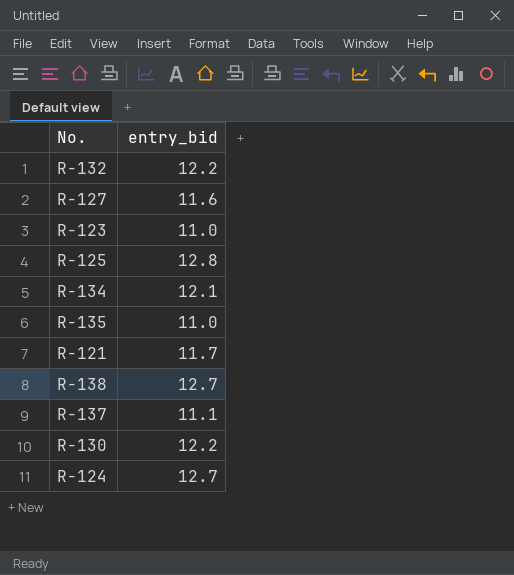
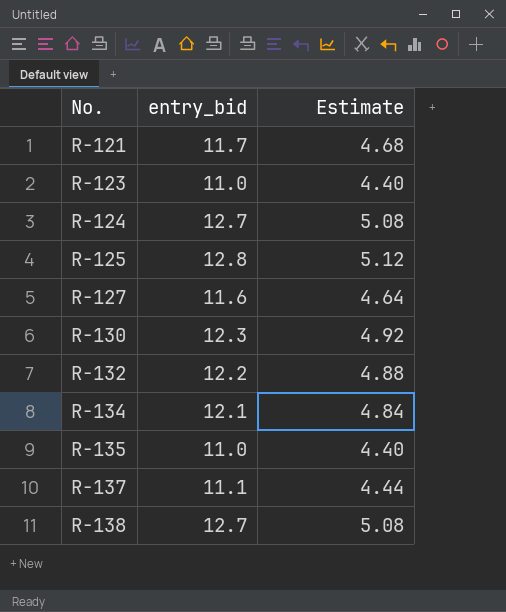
row order: none -> No. ascending
column Estimate | formula: none -> [entry_bid] * 0.4
R-130 | entry_bid: 12.2 -> 12.3

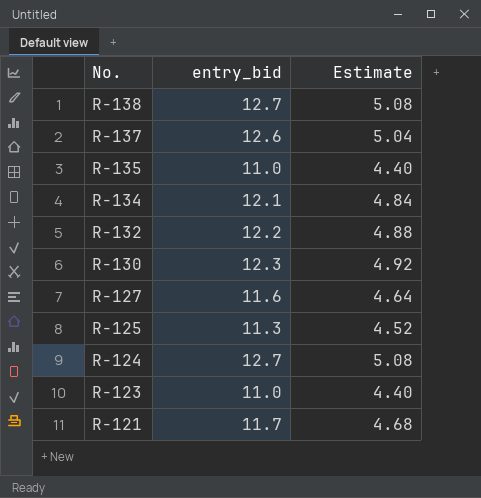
row order: No. ascending -> No. descending
R-137 | entry_bid: 11.1 -> 12.6
R-137 | Estimate: 4.44 -> 5.04
R-125 | entry_bid: 12.8 -> 11.3
R-125 | Estimate: 5.12 -> 4.52

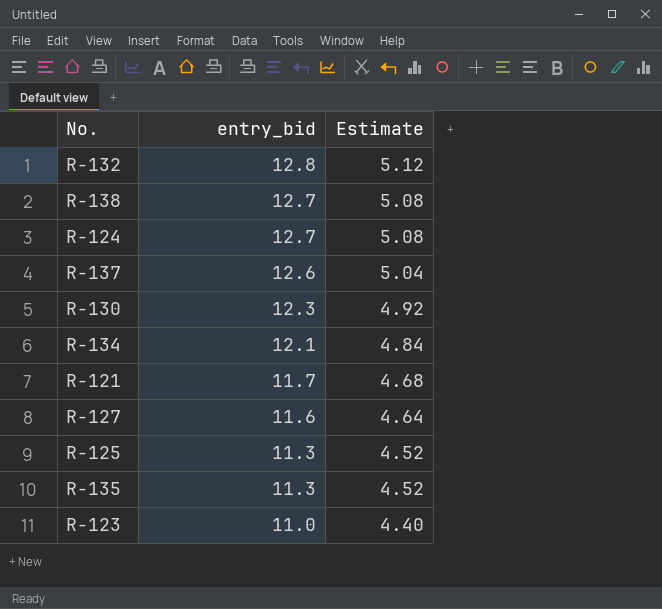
row order: No. descending -> entry_bid descending
R-132 | entry_bid: 12.2 -> 12.8
R-132 | Estimate: 4.88 -> 5.12
R-135 | entry_bid: 11.0 -> 11.3
R-135 | Estimate: 4.40 -> 4.52

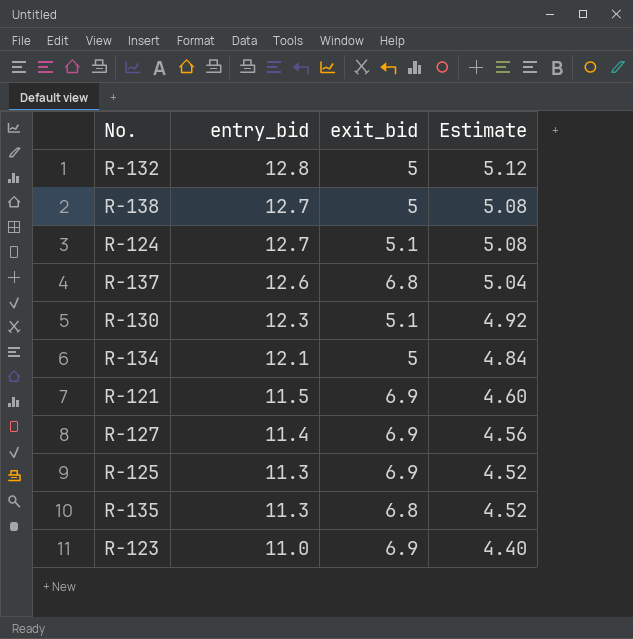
column exit_bid | position: none -> 3
R-121 | entry_bid: 11.7 -> 11.5
R-121 | Estimate: 4.68 -> 4.60
R-127 | entry_bid: 11.6 -> 11.4
R-127 | Estimate: 4.64 -> 4.56

